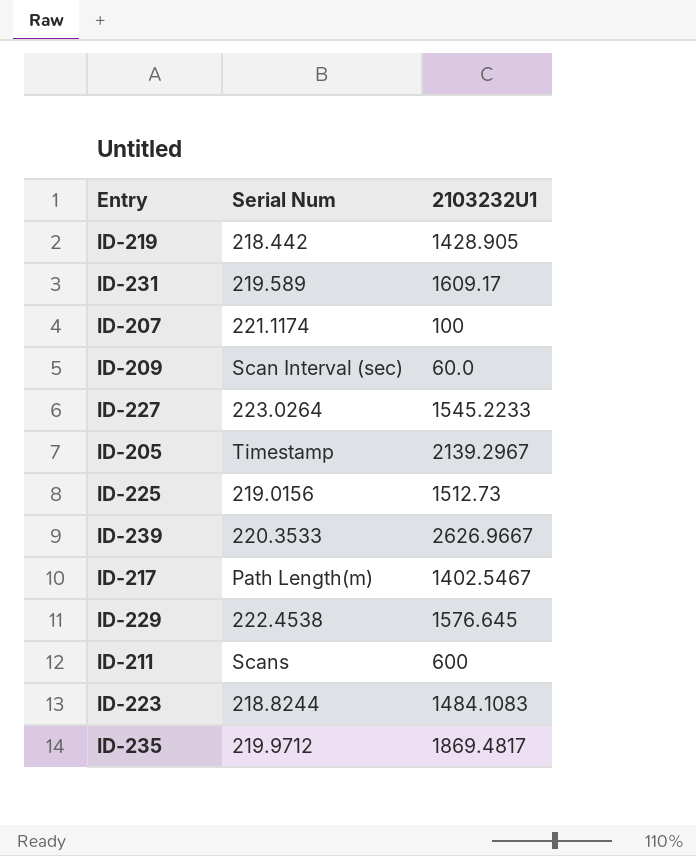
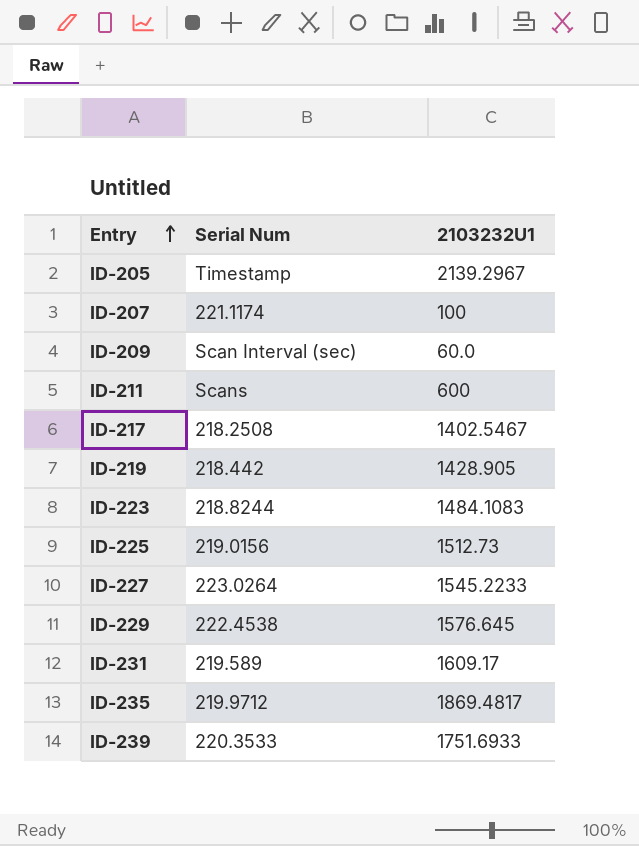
row order: none -> Entry ascending
ID-217 | Serial Num: Path Length(m) -> 218.2508
ID-239 | 2103232U1: 2626.9667 -> 1751.6933

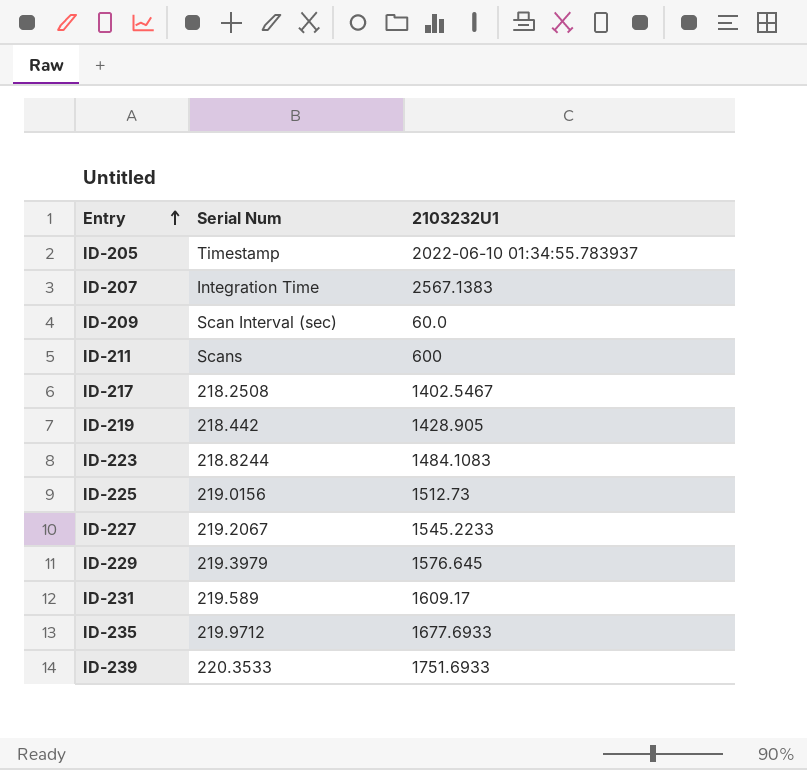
ID-205 | 2103232U1: 2139.2967 -> 2022-06-10 01:34:55.783937
ID-207 | Serial Num: 221.1174 -> Integration Time
ID-207 | 2103232U1: 100 -> 2567.1383
ID-227 | Serial Num: 223.0264 -> 219.2067
ID-229 | Serial Num: 222.4538 -> 219.3979
ID-235 | 2103232U1: 1869.4817 -> 1677.6933

